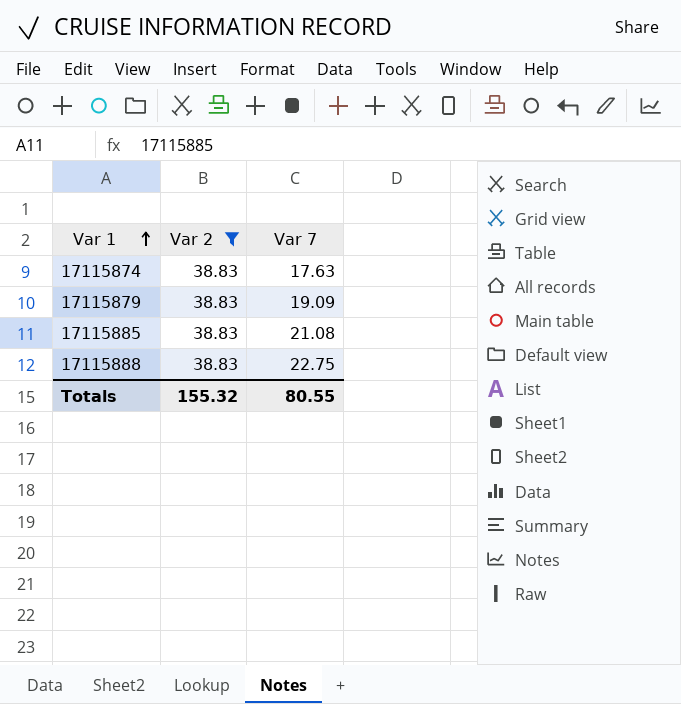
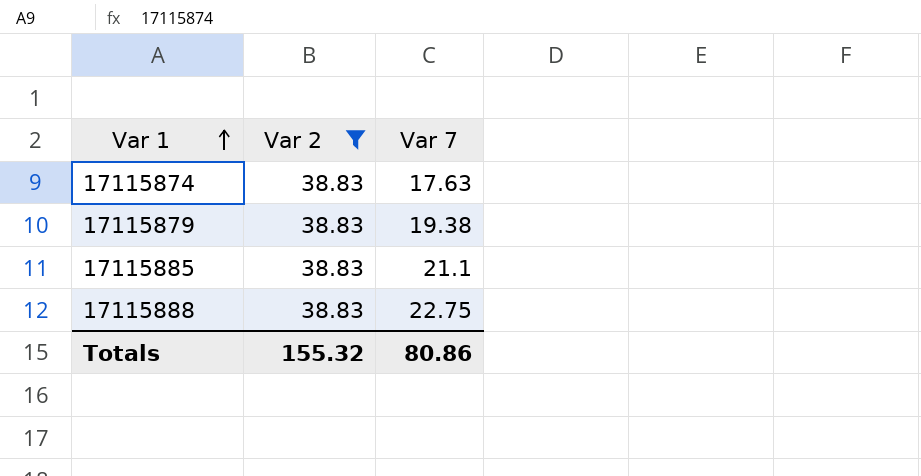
17115879 | Var 7: 19.09 -> 19.38
17115885 | Var 7: 21.08 -> 21.1
Totals | Var 7: 80.55 -> 80.86

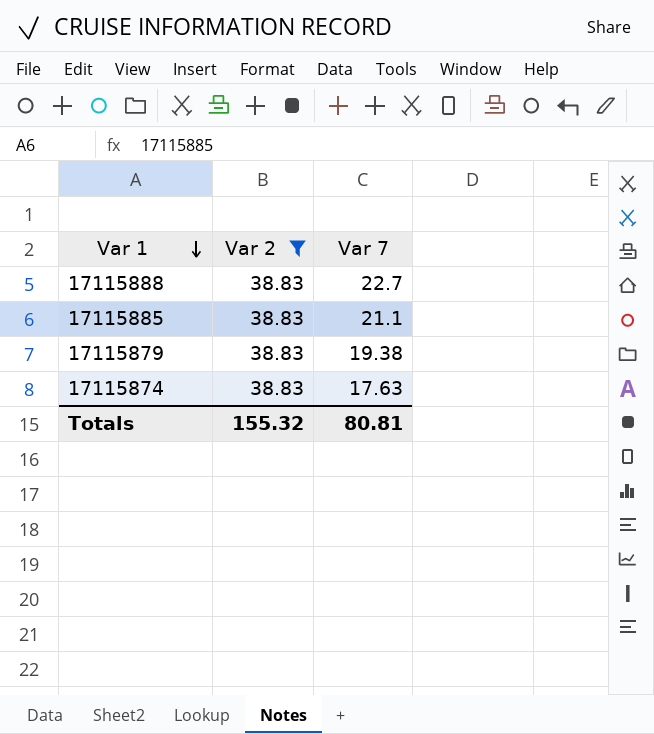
row order: Var 1 ascending -> Var 1 descending
17115888 | Var 7: 22.75 -> 22.7
Totals | Var 7: 80.86 -> 80.81

